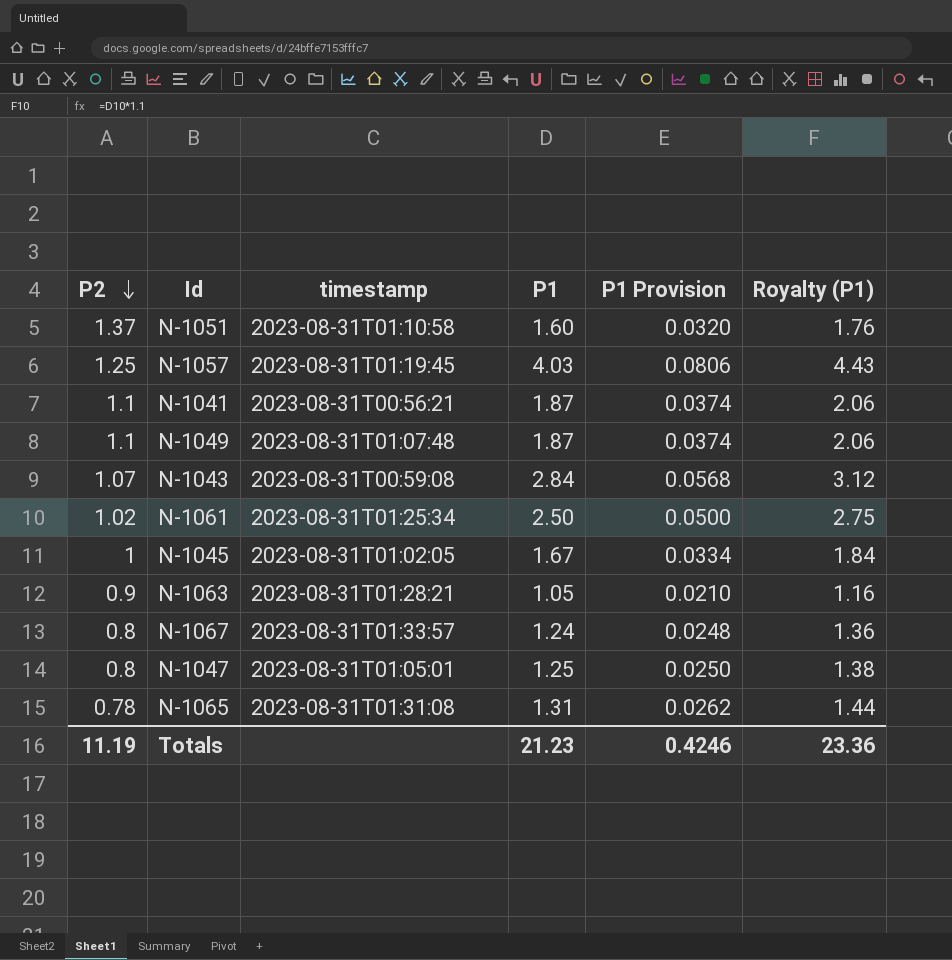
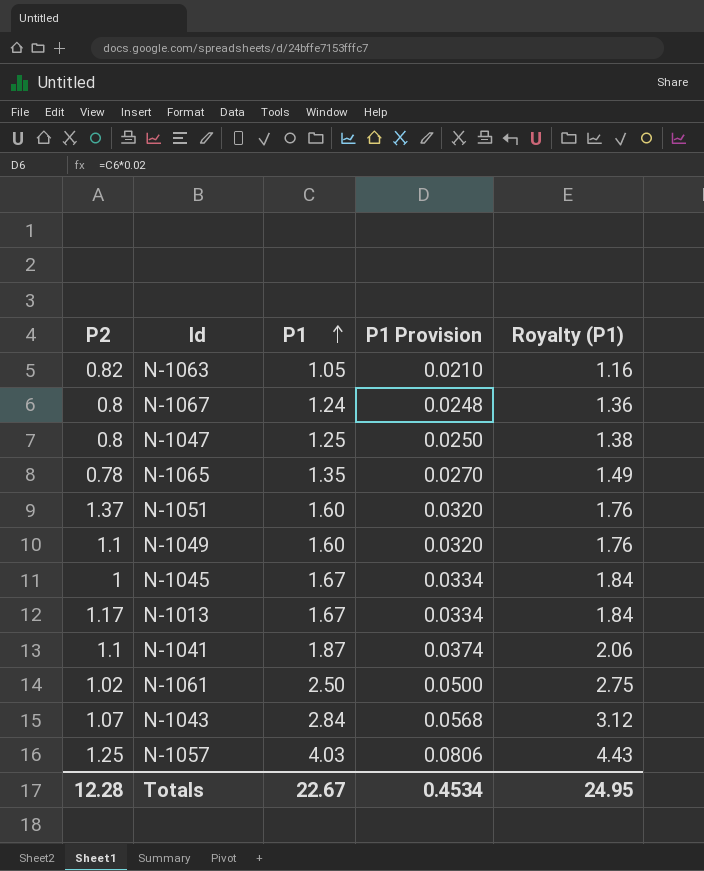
row order: P2 descending -> P1 ascending
column timestamp | position: 3 -> none
N-1063 | P2: 0.9 -> 0.82
N-1065 | P1: 1.31 -> 1.35
N-1065 | P1 Provision: 0.0262 -> 0.0270
N-1065 | Royalty (P1): 1.44 -> 1.49
N-1049 | P1: 1.87 -> 1.60
N-1049 | P1 Provision: 0.0374 -> 0.0320
N-1049 | Royalty (P1): 2.06 -> 1.76
row N-1013: none -> 1.17 | 1.67 | 0.0334 | 1.84
Totals | P2: 11.19 -> 12.28
Totals | P1: 21.23 -> 22.67
Totals | P1 Provision: 0.4246 -> 0.4534
Totals | Royalty (P1): 23.36 -> 24.95

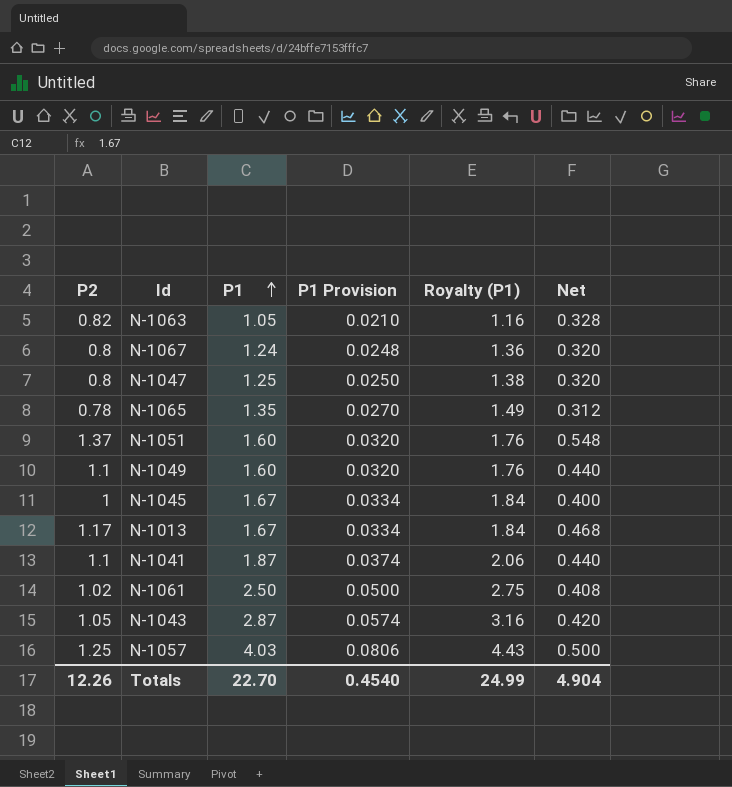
column Net | formula: none -> [P2] * 0.4
N-1043 | P2: 1.07 -> 1.05
N-1043 | P1: 2.84 -> 2.87
N-1043 | P1 Provision: 0.0568 -> 0.0574
N-1043 | Royalty (P1): 3.12 -> 3.16
Totals | P2: 12.28 -> 12.26
Totals | P1: 22.67 -> 22.70
Totals | P1 Provision: 0.4534 -> 0.4540
Totals | Royalty (P1): 24.95 -> 24.99

